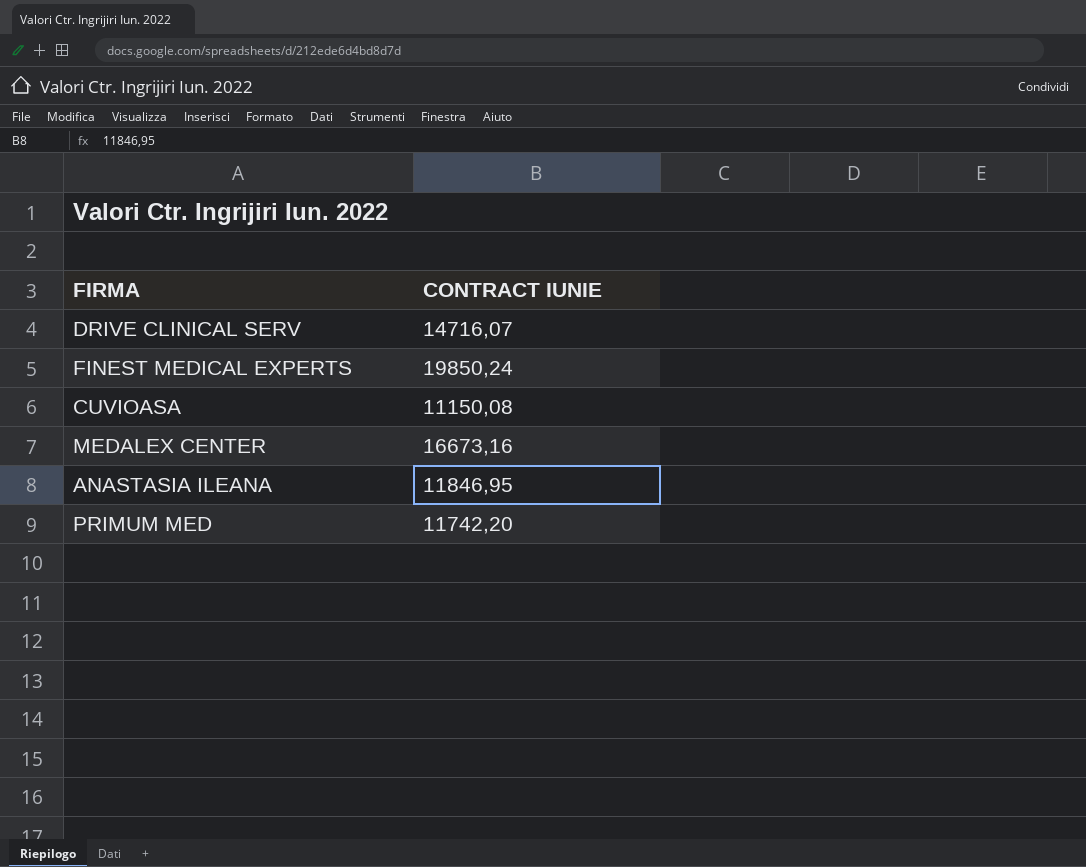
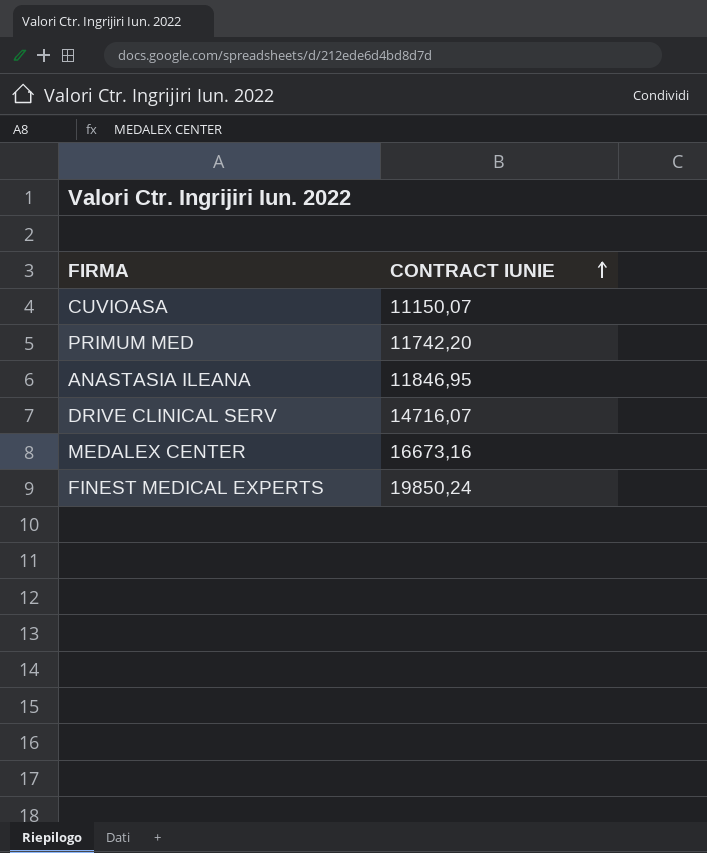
row order: none -> CONTRACT IUNIE ascending
CUVIOASA | CONTRACT IUNIE: 11150,08 -> 11150,07

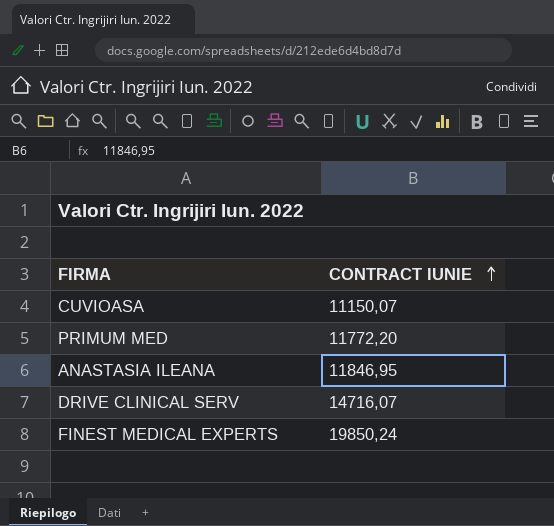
row MEDALEX CENTER: 16673,16 -> none
PRIMUM MED | CONTRACT IUNIE: 11742,20 -> 11772,20

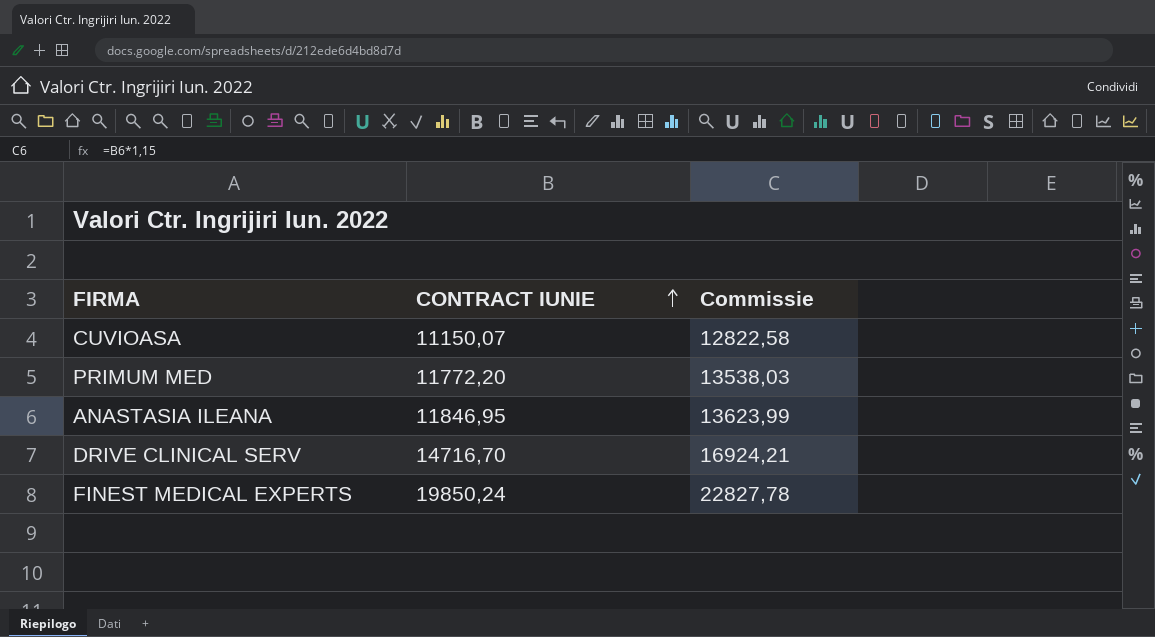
column Commissie | formula: none -> [CONTRACT IUNIE] * 1,15
DRIVE CLINICAL SERV | CONTRACT IUNIE: 14716,07 -> 14716,70

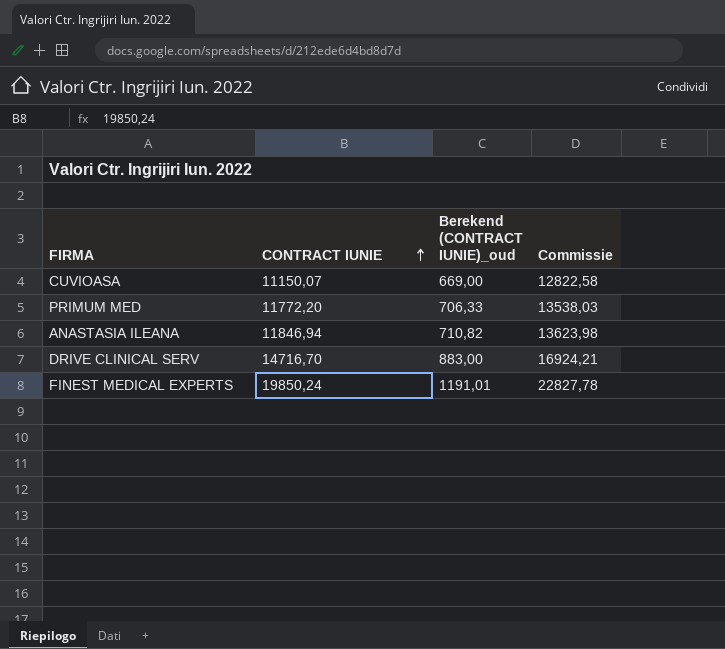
column Berekend (CONTRACT IUNIE)_oud | formula: none -> [CONTRACT IUNIE] * 0,06
ANASTASIA ILEANA | CONTRACT IUNIE: 11846,95 -> 11846,94
ANASTASIA ILEANA | Commissie: 13623,99 -> 13623,98

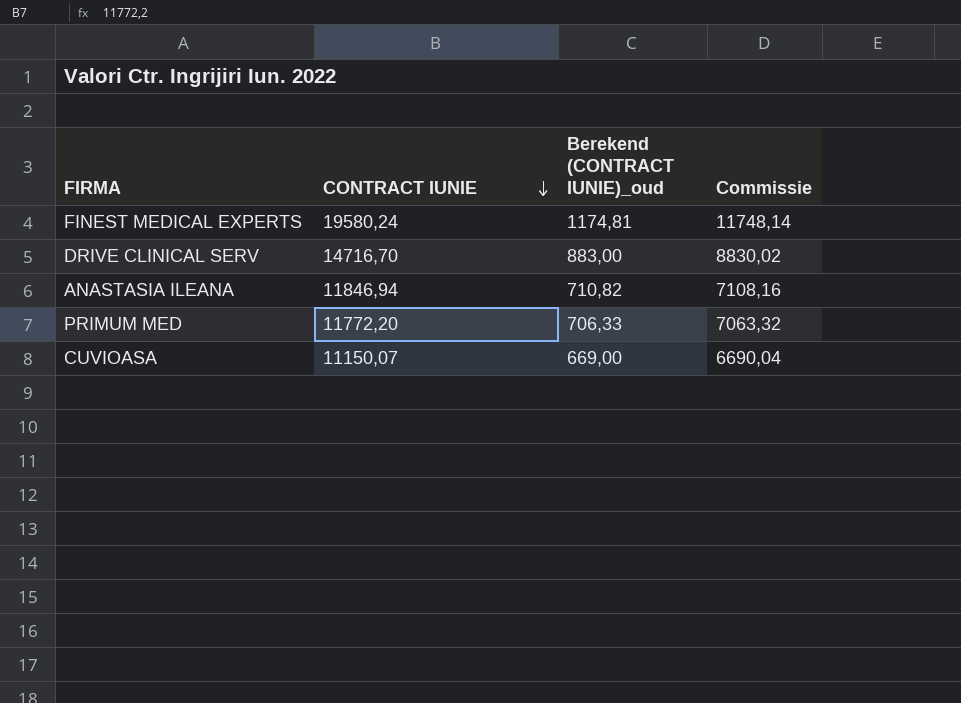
row order: CONTRACT IUNIE ascending -> CONTRACT IUNIE descending
column Commissie | formula: [CONTRACT IUNIE] * 1,15 -> [CONTRACT IUNIE] * 0,6
FINEST MEDICAL EXPERTS | CONTRACT IUNIE: 19850,24 -> 19580,24
FINEST MEDICAL EXPERTS | Berekend (CONTRACT IUNIE)_oud: 1191,01 -> 1174,81

